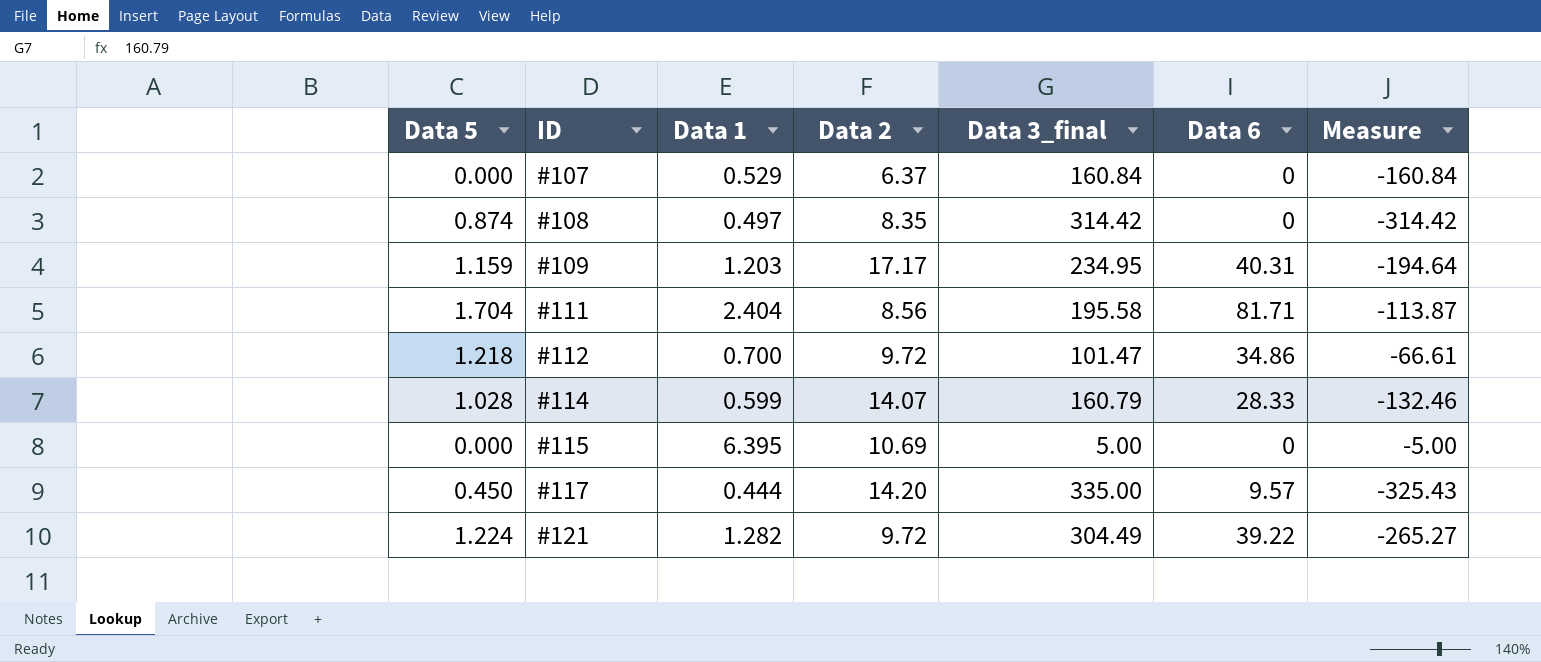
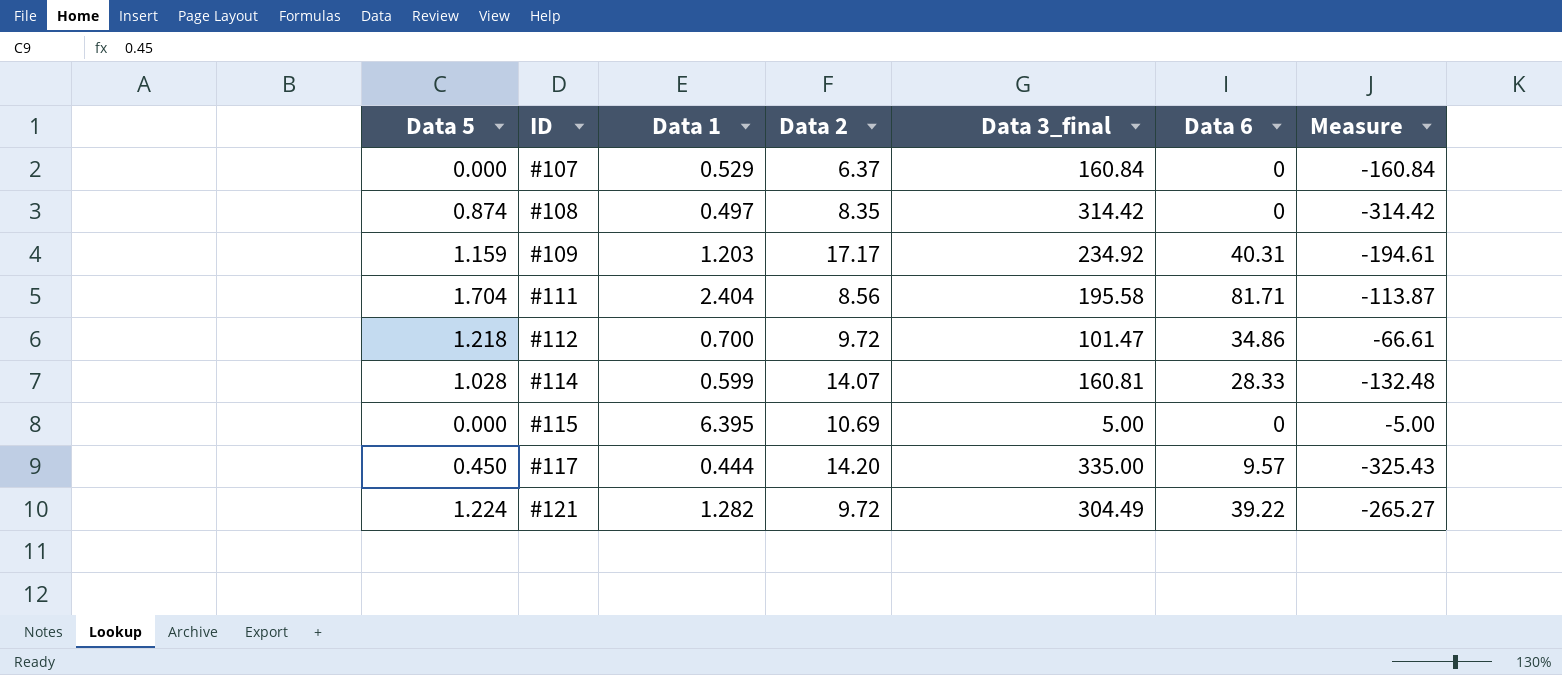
#109 | Data 3_final: 234.95 -> 234.92
#109 | Measure: -194.64 -> -194.61
#114 | Data 3_final: 160.79 -> 160.81
#114 | Measure: -132.46 -> -132.48

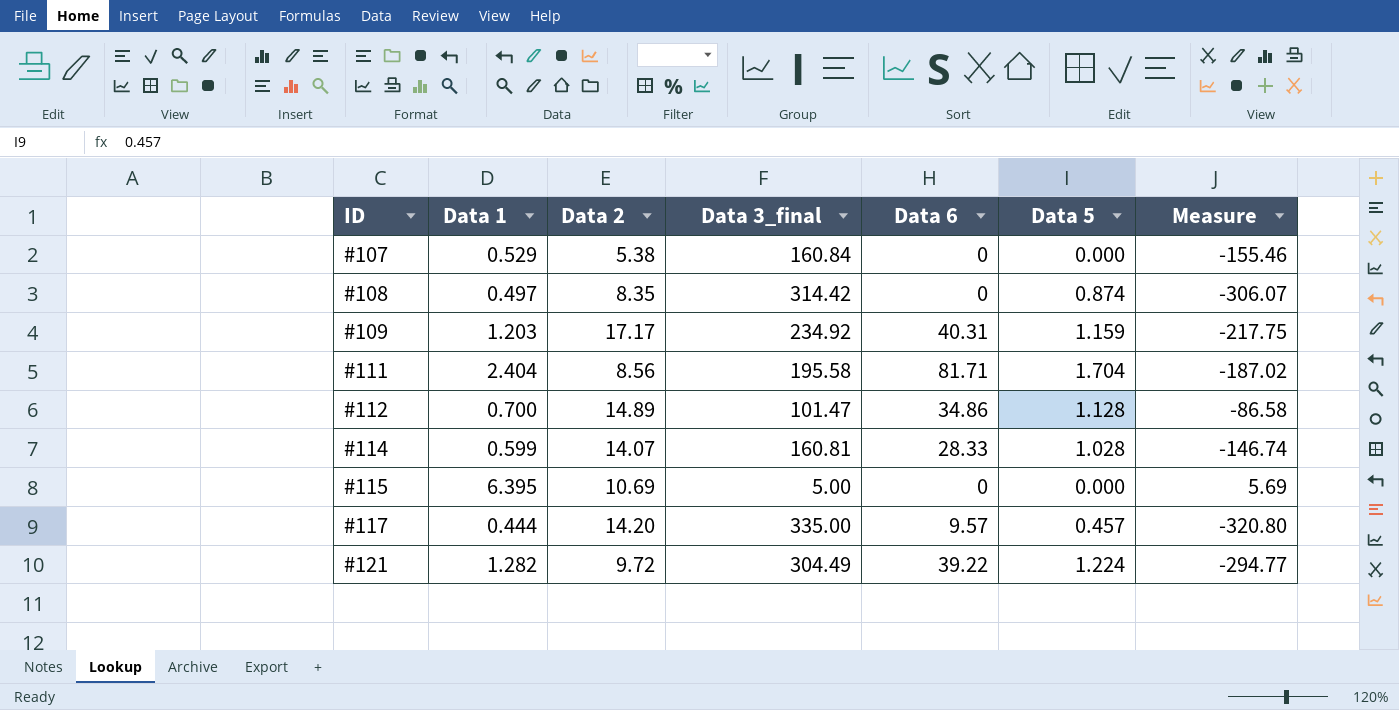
column Data 5 | position: 1 -> 6
column Measure | formula: [Data 6] - [Data 3_final] -> [Data 2] - [Data 3_final]
#107 | Data 2: 6.37 -> 5.38
#112 | Data 2: 9.72 -> 14.89
#112 | Data 5: 1.218 -> 1.128
#117 | Data 5: 0.450 -> 0.457

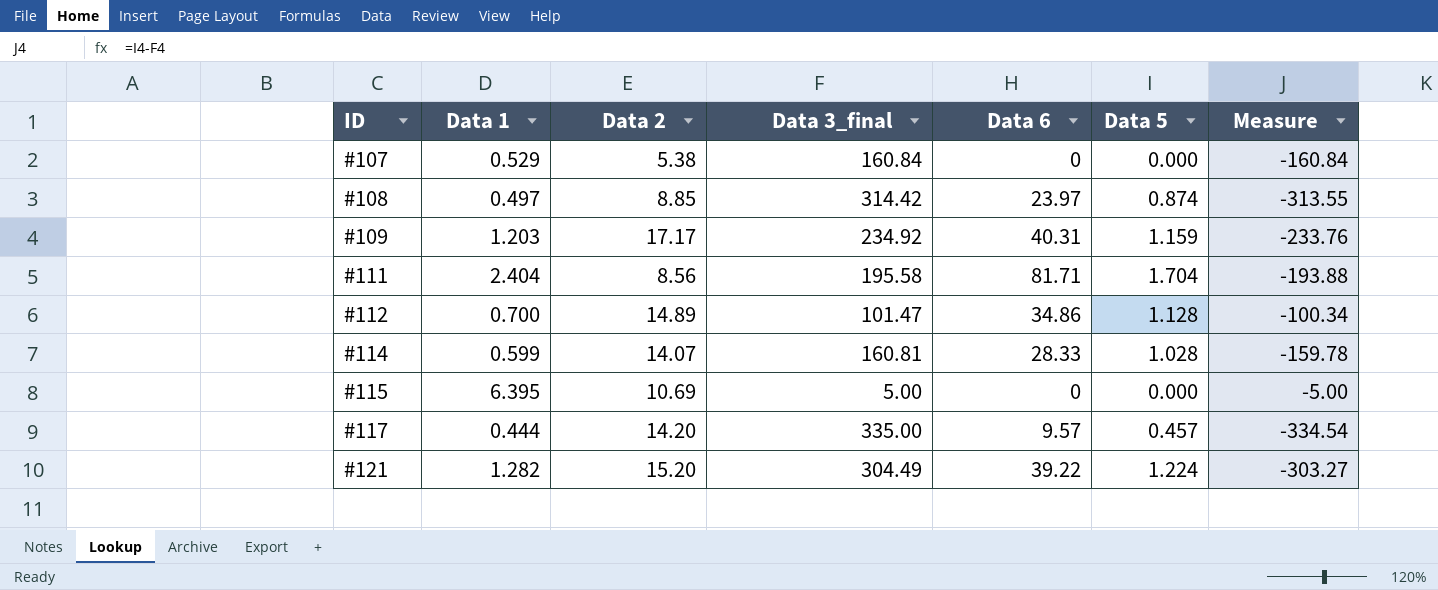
column Measure | formula: [Data 2] - [Data 3_final] -> [Data 5] - [Data 3_final]
#108 | Data 2: 8.35 -> 8.85
#108 | Data 6: 0 -> 23.97
#121 | Data 2: 9.72 -> 15.20

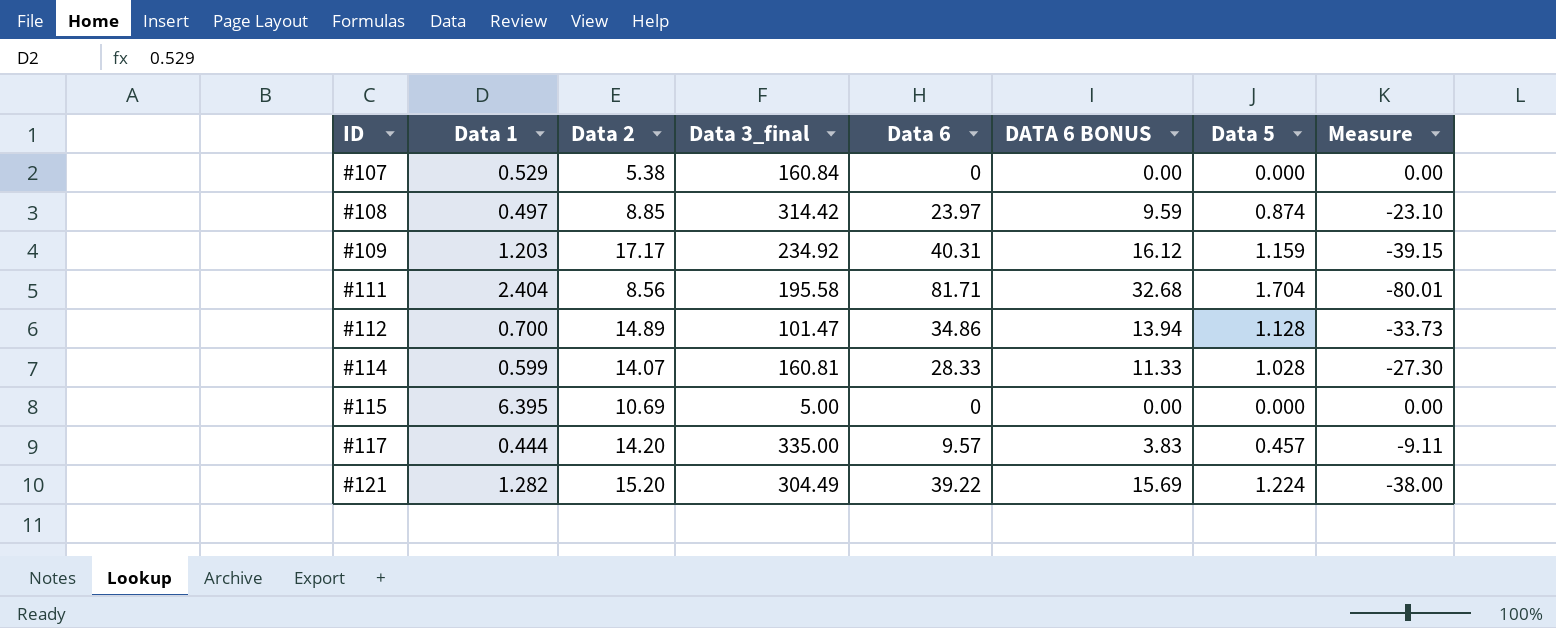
column DATA 6 BONUS | formula: none -> [Data 6] * 0.4
column Measure | formula: [Data 5] - [Data 3_final] -> [Data 5] - [Data 6]

